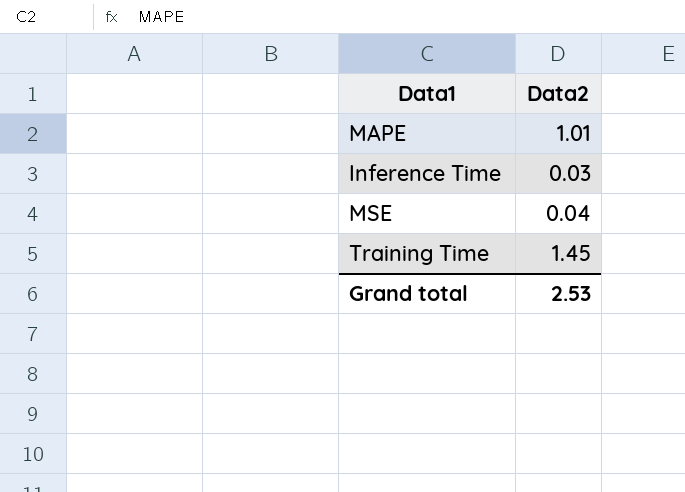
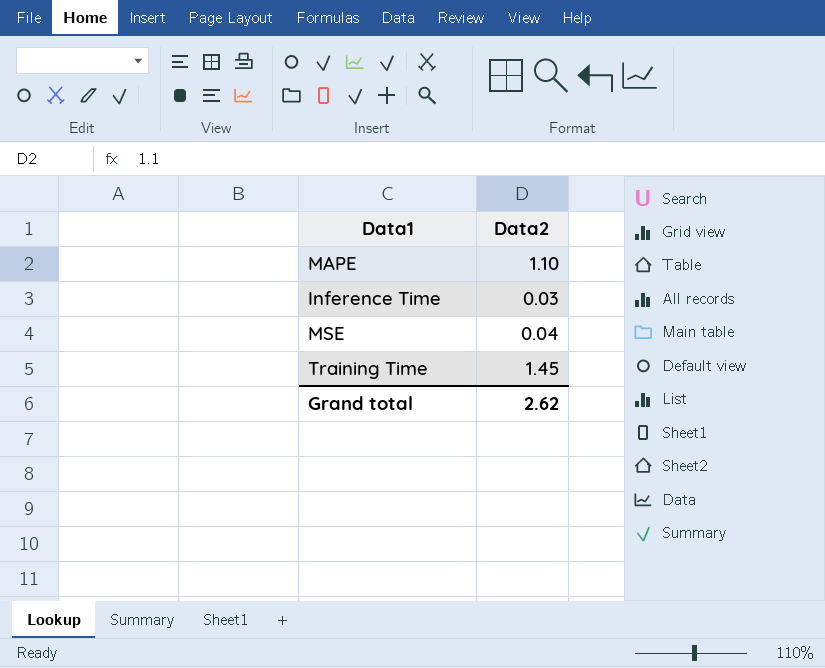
MAPE | Data2: 1.01 -> 1.10
Grand total | Data2: 2.53 -> 2.62

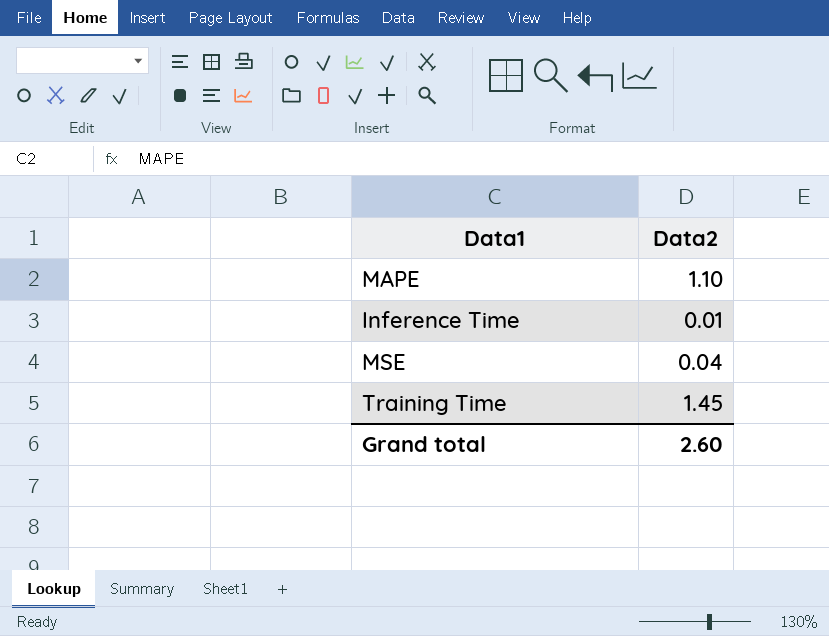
Inference Time | Data2: 0.03 -> 0.01
Grand total | Data2: 2.62 -> 2.60

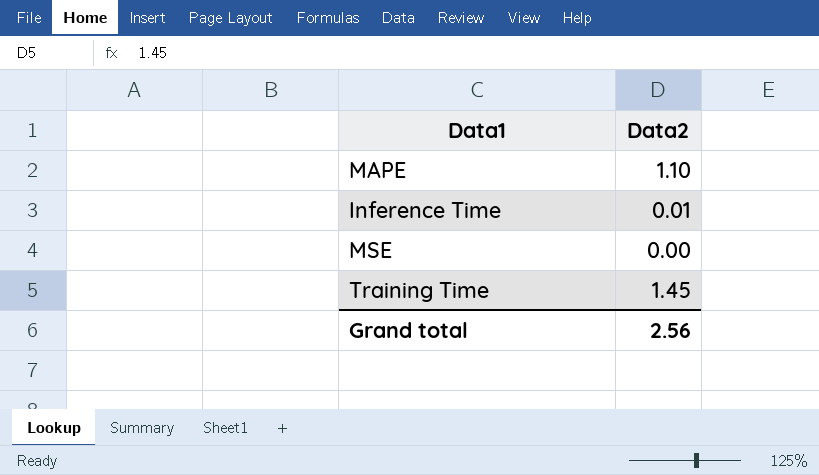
MSE | Data2: 0.04 -> 0.00
Grand total | Data2: 2.60 -> 2.56

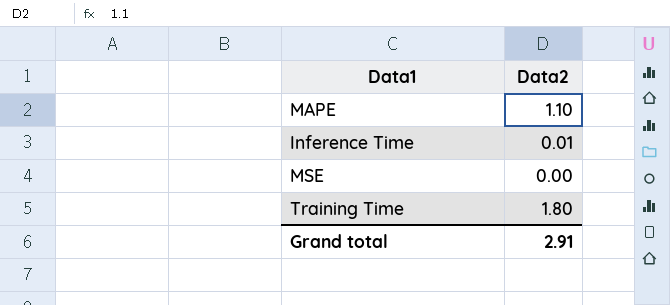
Training Time | Data2: 1.45 -> 1.80
Grand total | Data2: 2.56 -> 2.91

